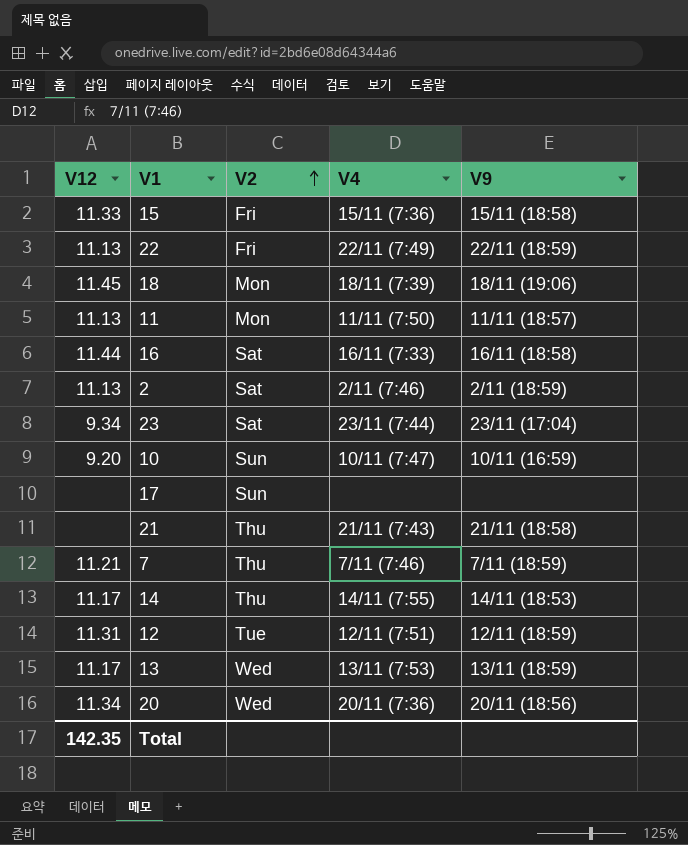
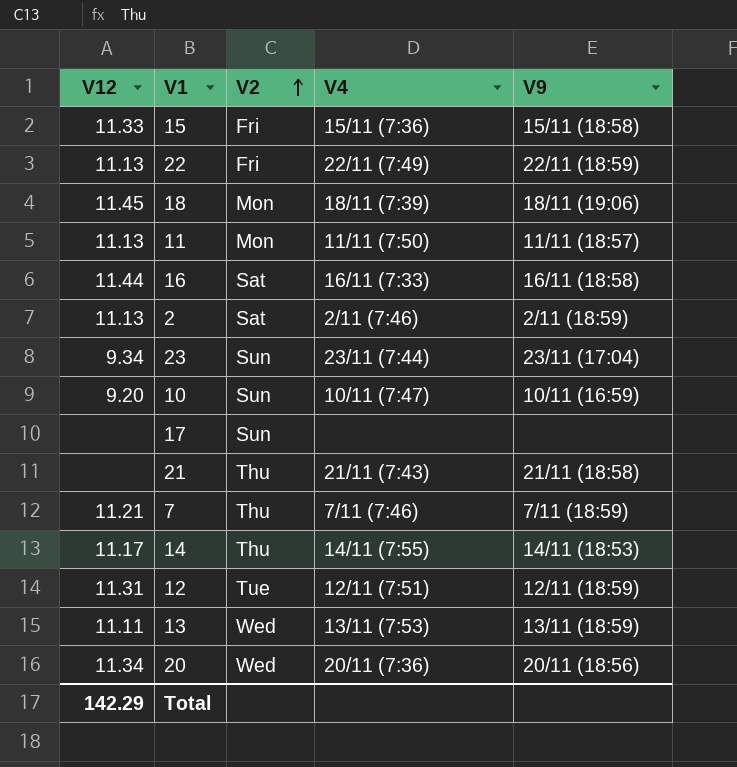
23 | V2: Sat -> Sun
13 | V12: 11.17 -> 11.11
Total | V12: 142.35 -> 142.29

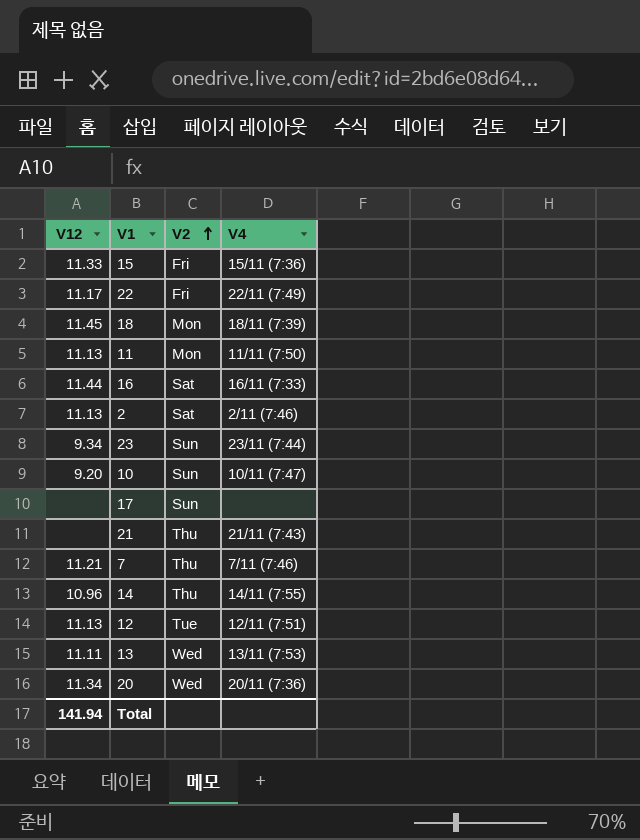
column V9 | position: 5 -> none
22 | V12: 11.13 -> 11.17
14 | V12: 11.17 -> 10.96
12 | V12: 11.31 -> 11.13
Total | V12: 142.29 -> 141.94

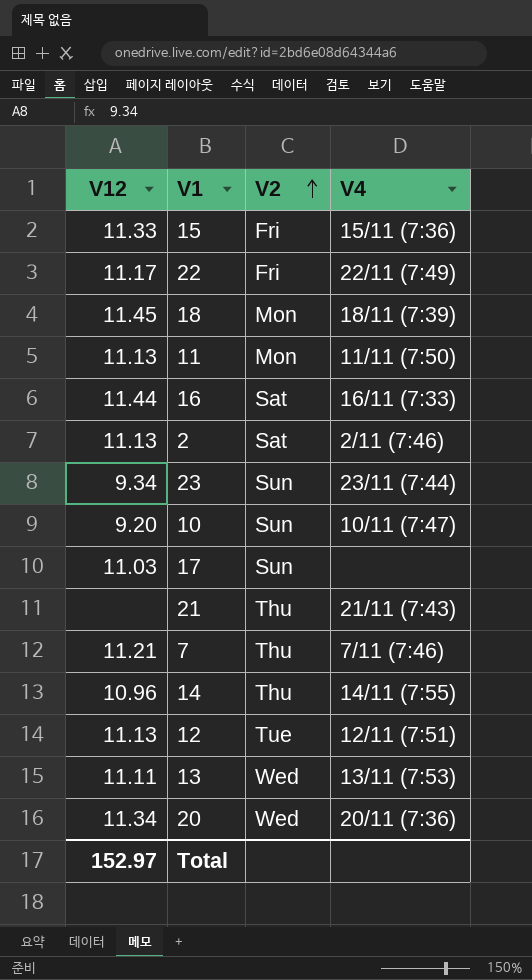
17 | V12: none -> 11.03
Total | V12: 141.94 -> 152.97

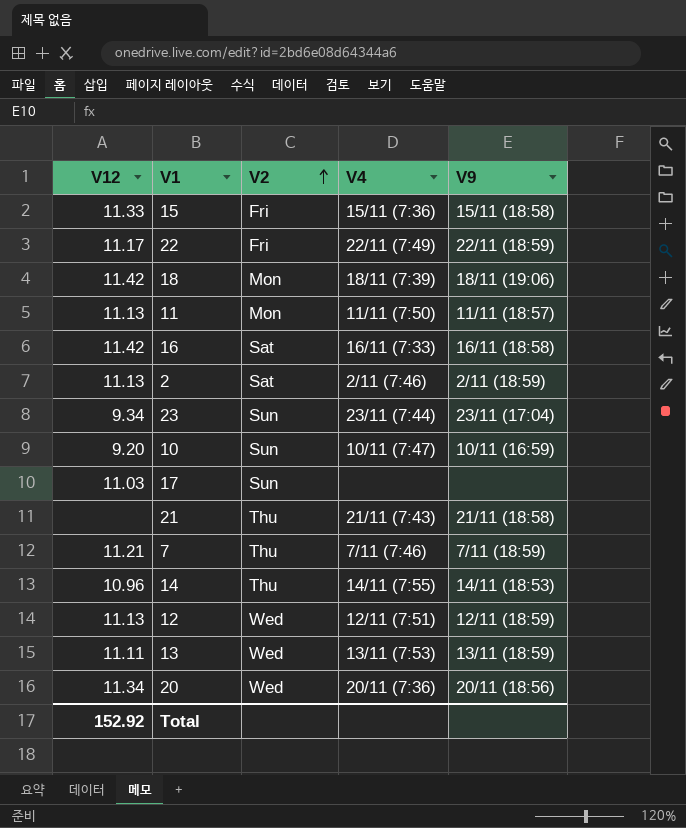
column V9 | position: none -> 5
18 | V12: 11.45 -> 11.42
16 | V12: 11.44 -> 11.42
12 | V2: Tue -> Wed
Total | V12: 152.97 -> 152.92

